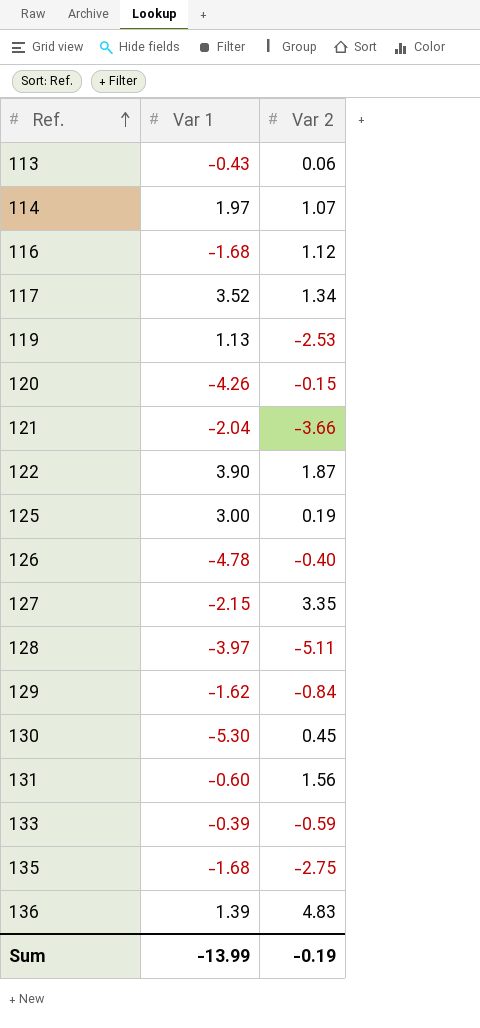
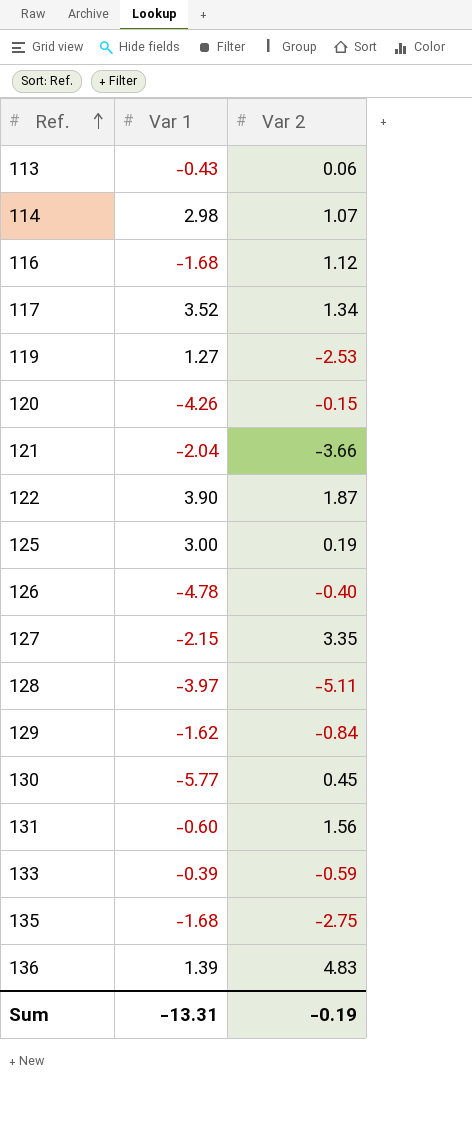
114 | Var 1: 1.97 -> 2.98
119 | Var 1: 1.13 -> 1.27
130 | Var 1: -5.30 -> -5.77
Sum | Var 1: -13.99 -> -13.31

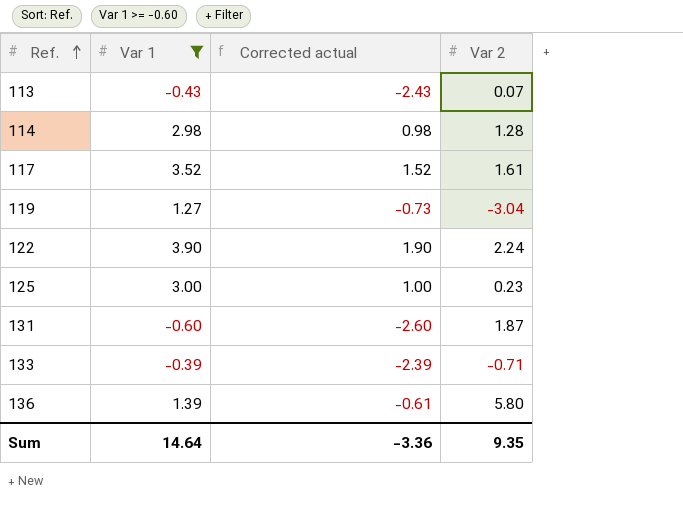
filter: none -> Var 1 >= -0.60
column Corrected actual | formula: none -> [Var 1] - 2
113 | Var 2: 0.06 -> 0.07
114 | Var 2: 1.07 -> 1.28
117 | Var 2: 1.34 -> 1.61
119 | Var 2: -2.53 -> -3.04
122 | Var 2: 1.87 -> 2.24
125 | Var 2: 0.19 -> 0.23
131 | Var 2: 1.56 -> 1.87
133 | Var 2: -0.59 -> -0.71
136 | Var 2: 4.83 -> 5.80
Sum | Var 1: -13.31 -> 14.64
Sum | Var 2: -0.19 -> 9.35

